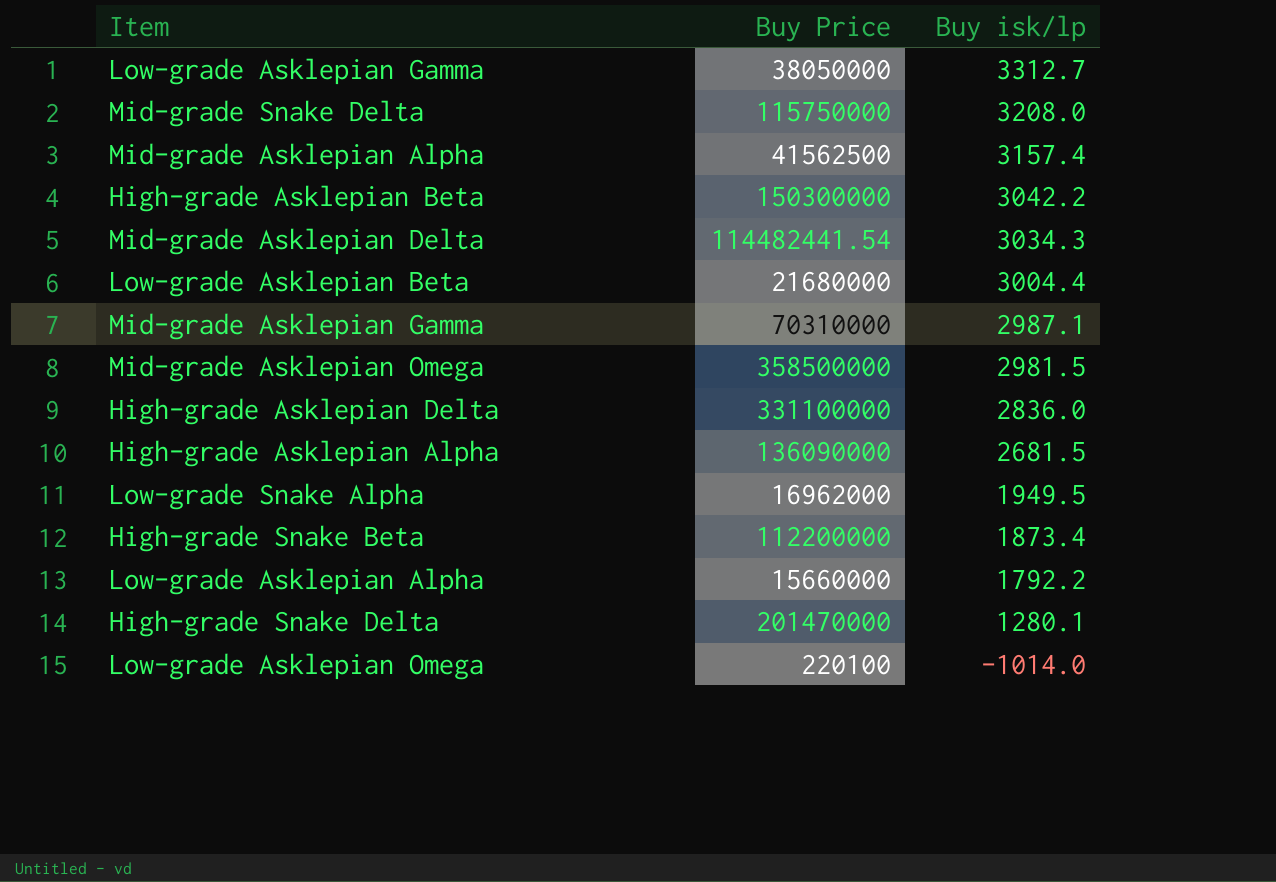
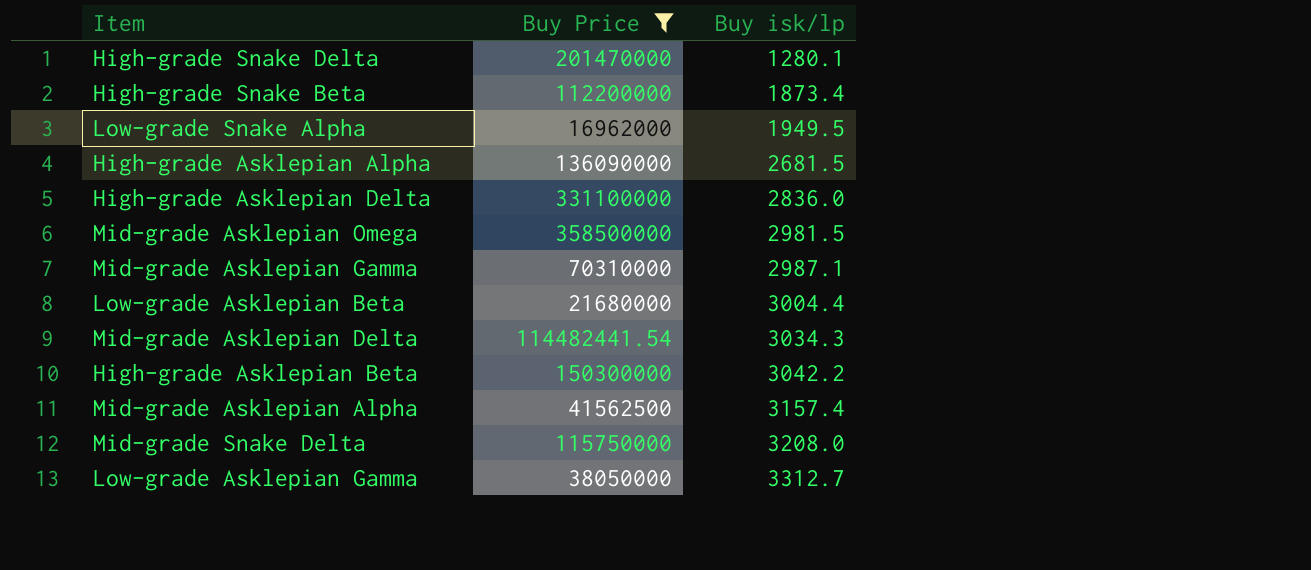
filter: none -> Buy Price >= 16962000
row order: Buy isk/lp descending -> Buy isk/lp ascending

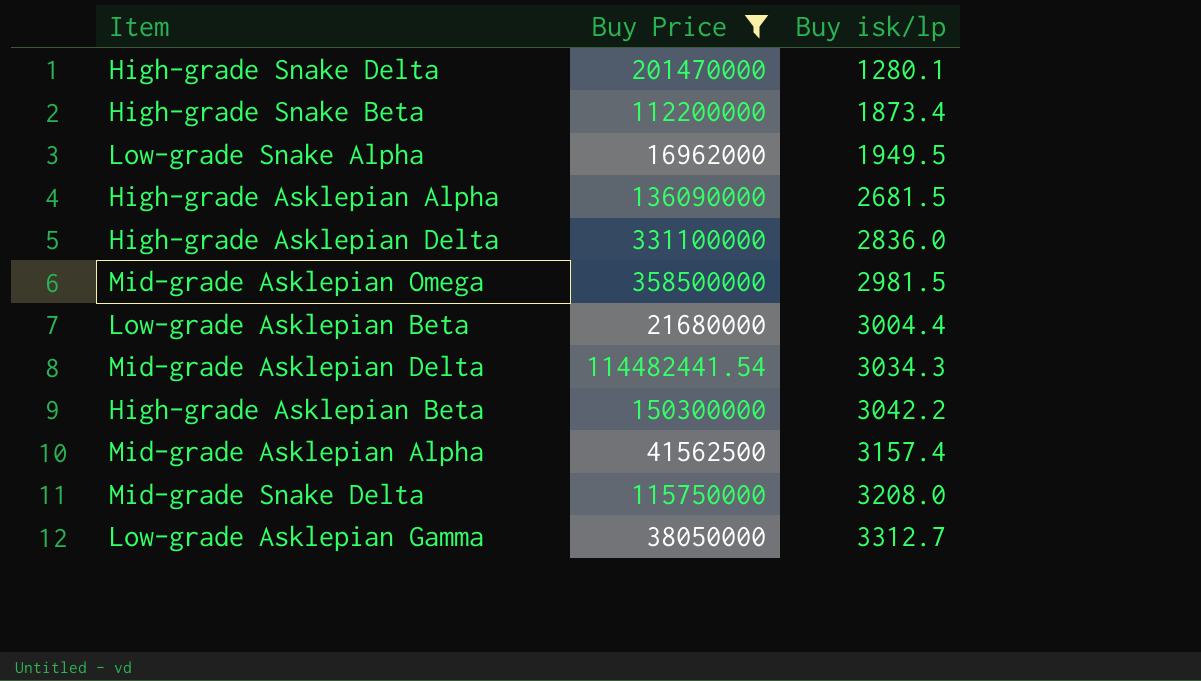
row Mid-grade Asklepian Gamma: 70310000 | 2987.1 -> none

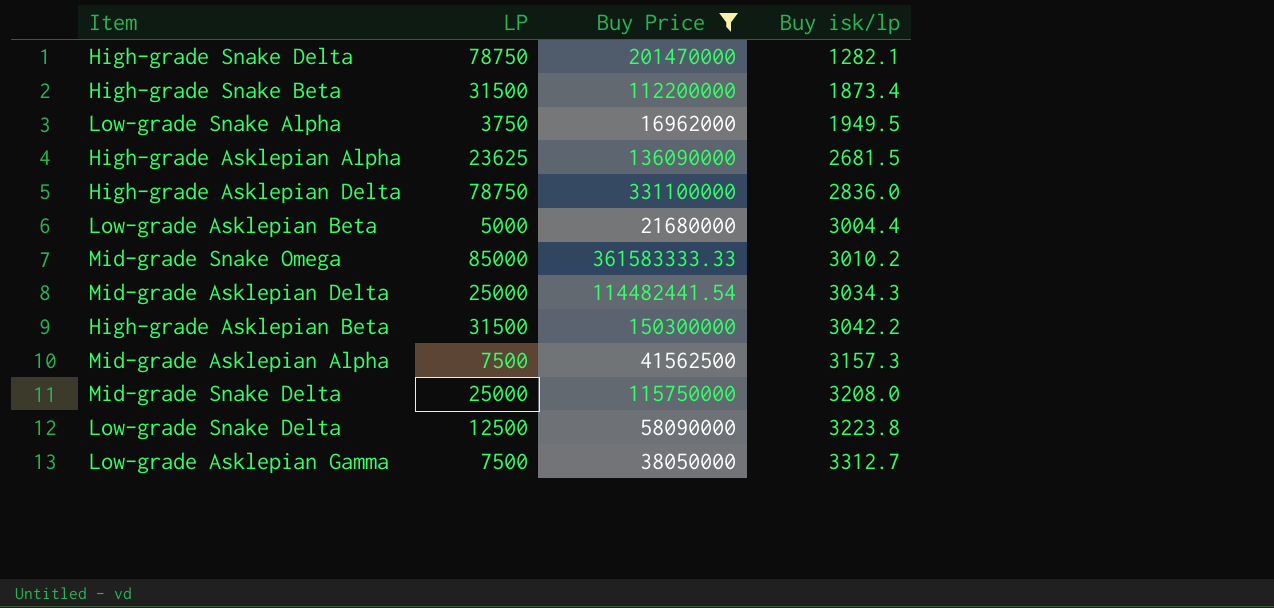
column LP | position: none -> 2
row Mid-grade Asklepian Omega: 358500000 | 2981.5 -> none
High-grade Snake Delta | Buy isk/lp: 1280.1 -> 1282.1
row Mid-grade Snake Omega: none -> 85000 | 361583333.33 | 3010.2
Mid-grade Asklepian Alpha | Buy isk/lp: 3157.4 -> 3157.3
row Low-grade Snake Delta: none -> 12500 | 58090000 | 3223.8

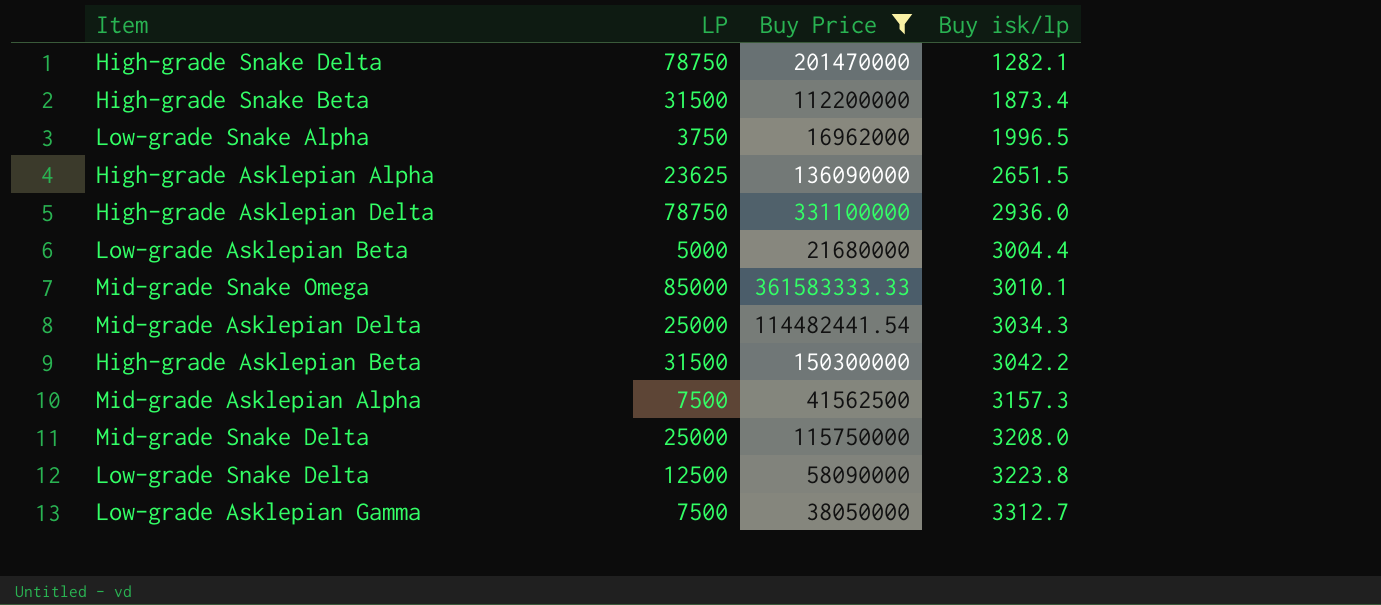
Low-grade Snake Alpha | Buy isk/lp: 1949.5 -> 1996.5
High-grade Asklepian Alpha | Buy isk/lp: 2681.5 -> 2651.5
High-grade Asklepian Delta | Buy isk/lp: 2836.0 -> 2936.0
Mid-grade Snake Omega | Buy isk/lp: 3010.2 -> 3010.1

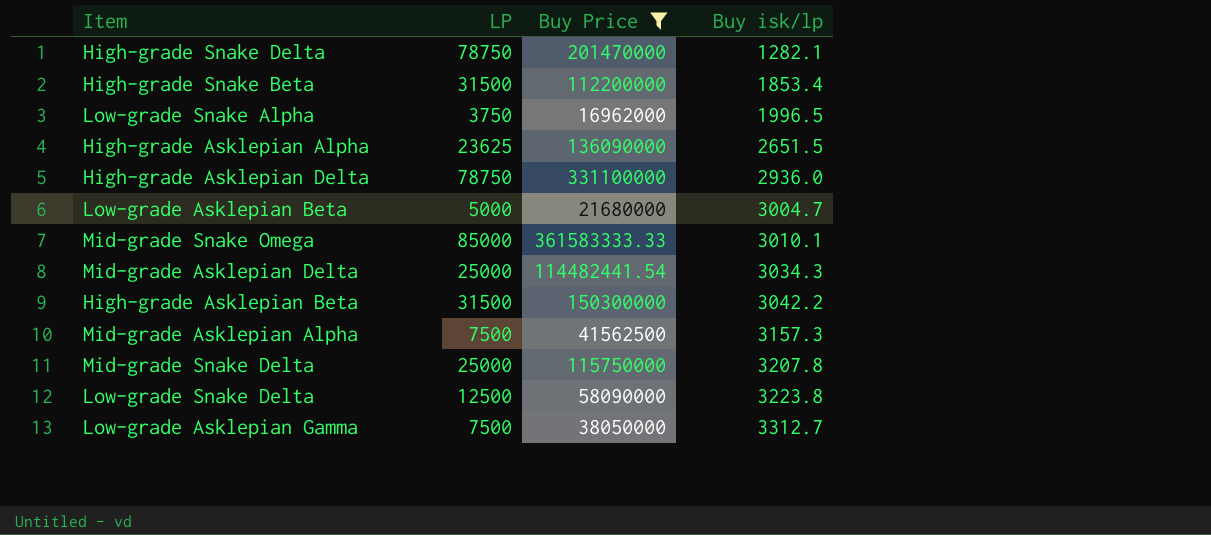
High-grade Snake Beta | Buy isk/lp: 1873.4 -> 1853.4
Low-grade Asklepian Beta | Buy isk/lp: 3004.4 -> 3004.7
Mid-grade Snake Delta | Buy isk/lp: 3208.0 -> 3207.8

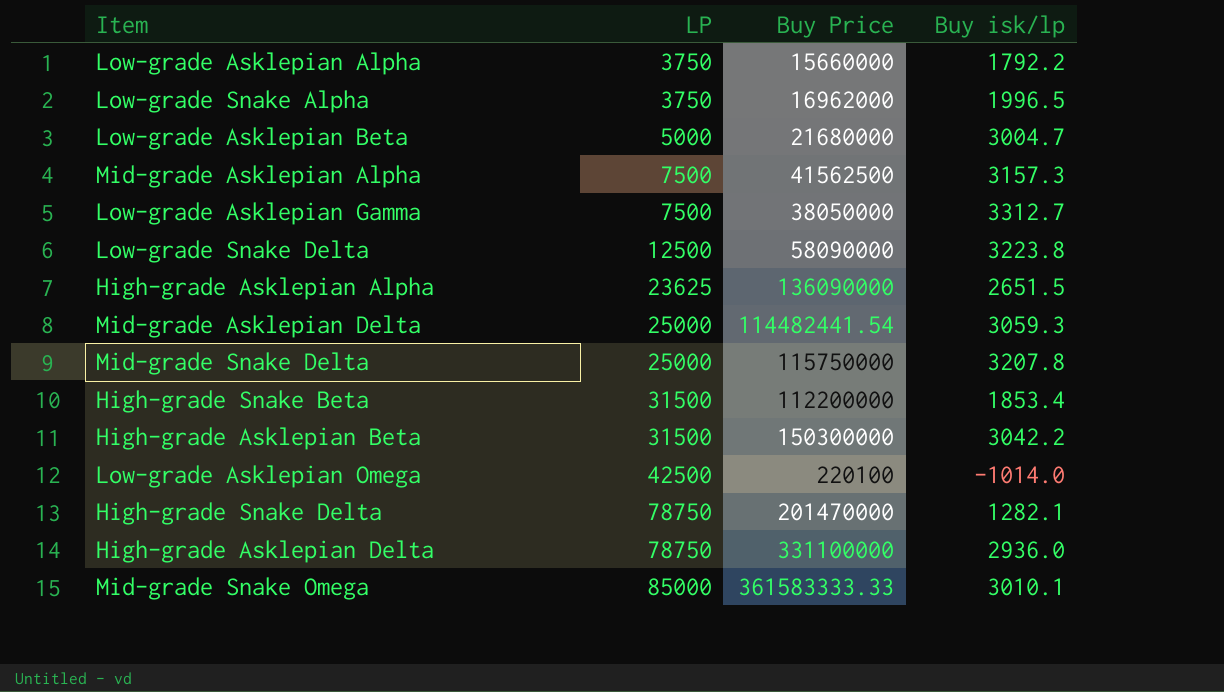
filter: Buy Price >= 16962000 -> none
row order: Buy isk/lp ascending -> LP ascending
Mid-grade Asklepian Delta | Buy isk/lp: 3034.3 -> 3059.3

